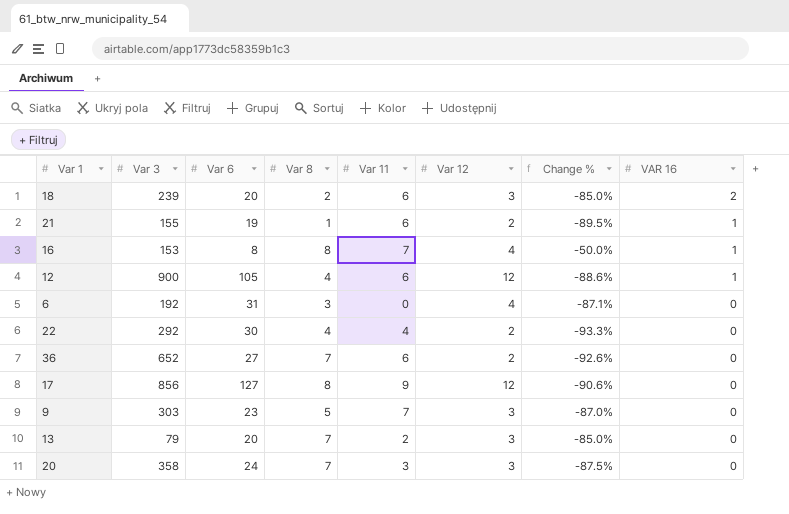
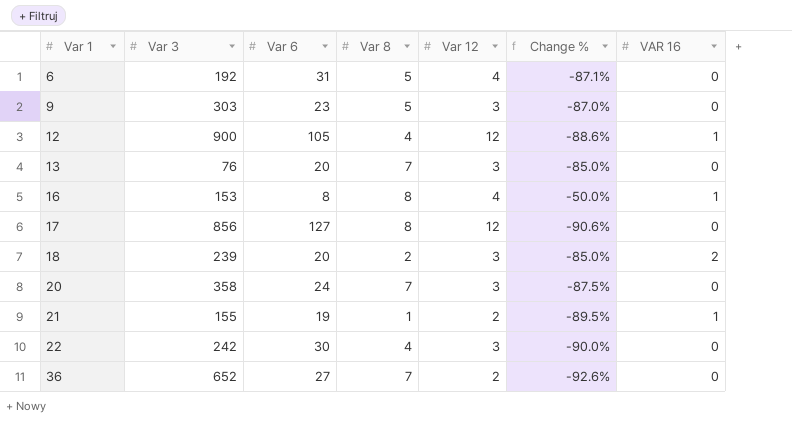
row order: VAR 16 descending -> Var 1 ascending
column Var 11 | position: 5 -> none
6 | Var 8: 3 -> 5
13 | Var 3: 79 -> 76
22 | Var 3: 292 -> 242
22 | Var 12: 2 -> 3
22 | Change %: -93.3% -> -90.0%

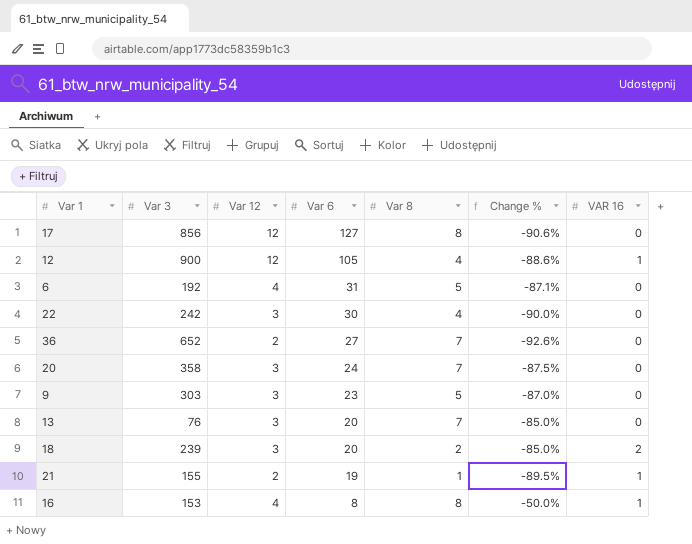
row order: Var 1 ascending -> Var 6 descending
column Var 12 | position: 5 -> 3

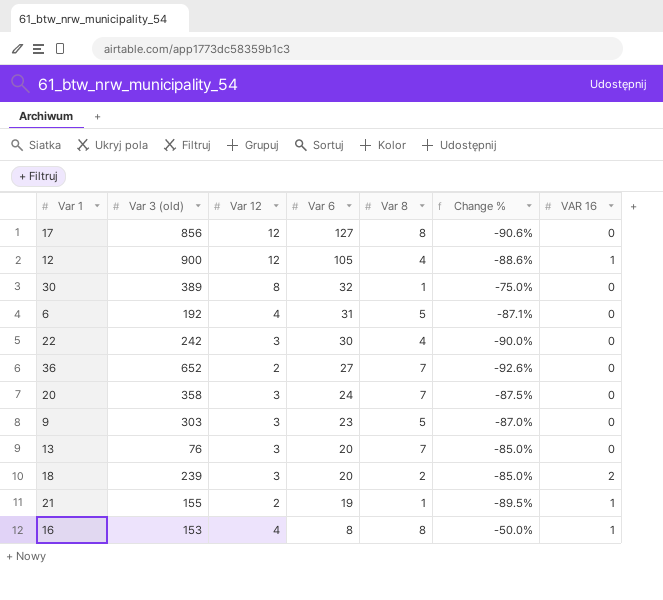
column name: Var 3 -> Var 3 (old)
row 30: none -> 389 | 8 | 32 | 1 | -75.0% | 0

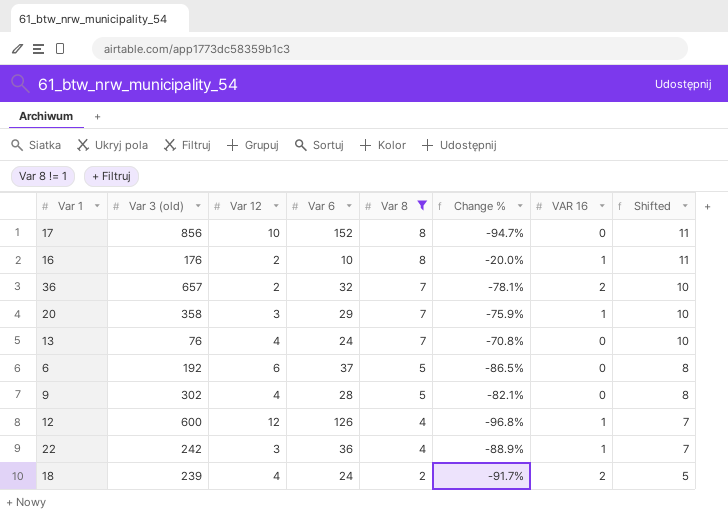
filter: none -> Var 8 != 1
row order: Var 6 descending -> Var 8 descending
column Change % | formula: ([Var 12] - [Var 6]) / [Var 6] -> ([Var 8] - [Var 6]) / [Var 6]
column Shifted | formula: none -> [Var 8] + 3
17 | Var 12: 12 -> 10
17 | Var 6: 127 -> 152
16 | Var 3 (old): 153 -> 176
16 | Var 12: 4 -> 2
16 | Var 6: 8 -> 10
36 | Var 3 (old): 652 -> 657
36 | Var 6: 27 -> 32
36 | VAR 16: 0 -> 2
20 | Var 6: 24 -> 29
20 | VAR 16: 0 -> 1
13 | Var 12: 3 -> 4
13 | Var 6: 20 -> 24
6 | Var 12: 4 -> 6
6 | Var 6: 31 -> 37
9 | Var 3 (old): 303 -> 302
9 | Var 12: 3 -> 4
9 | Var 6: 23 -> 28
12 | Var 3 (old): 900 -> 600
12 | Var 6: 105 -> 126
22 | Var 6: 30 -> 36
22 | VAR 16: 0 -> 1
18 | Var 12: 3 -> 4
18 | Var 6: 20 -> 24

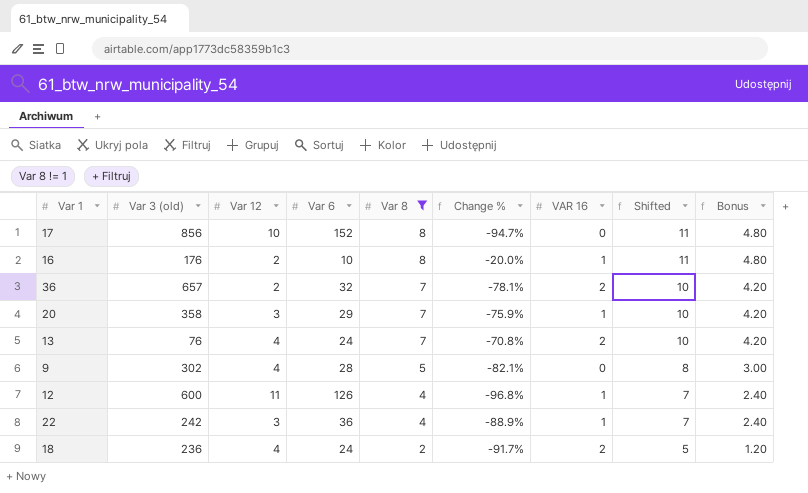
column Bonus | formula: none -> [Var 8] * 0.6
row 6: 192 | 6 | 37 | 5 | -86.5% | 0 | 8 -> none
13 | VAR 16: 0 -> 2
12 | Var 12: 12 -> 11
18 | Var 3 (old): 239 -> 236

